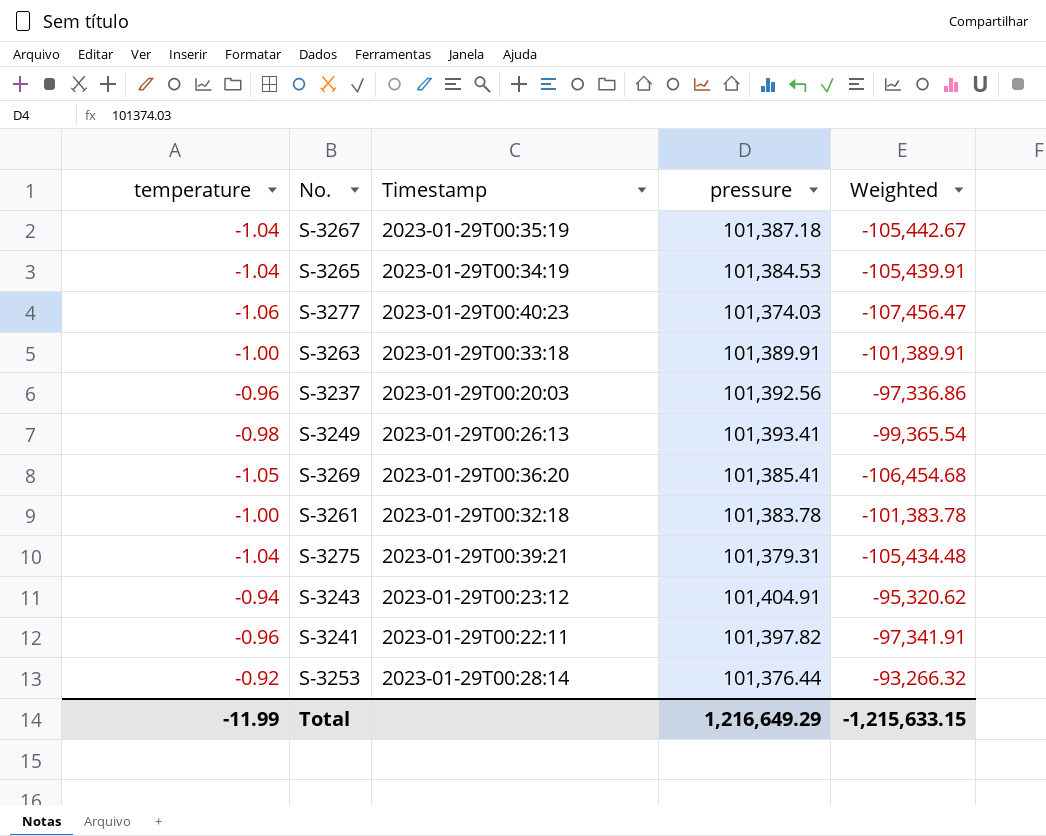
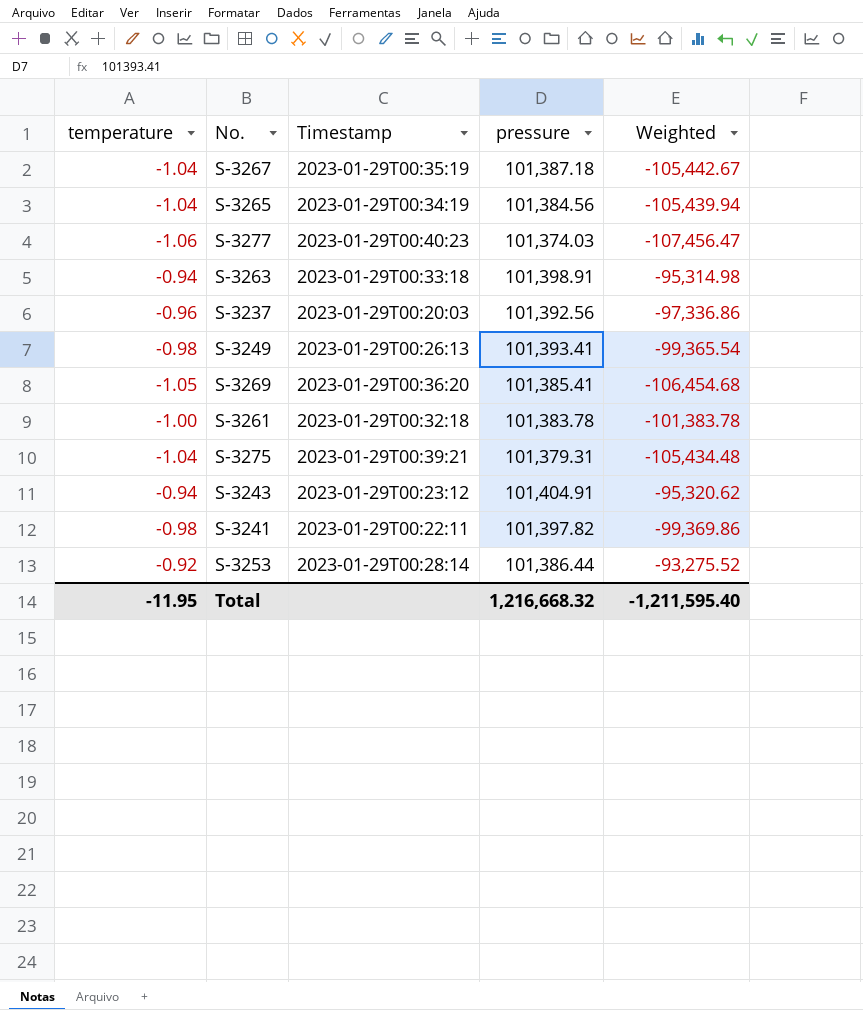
S-3265 | pressure: 101,384.53 -> 101,384.56
S-3265 | Weighted: -105,439.91 -> -105,439.94
S-3263 | temperature: -1.00 -> -0.94
S-3263 | pressure: 101,389.91 -> 101,398.91
S-3263 | Weighted: -101,389.91 -> -95,314.98
S-3241 | temperature: -0.96 -> -0.98
S-3241 | Weighted: -97,341.91 -> -99,369.86
S-3253 | pressure: 101,376.44 -> 101,386.44
S-3253 | Weighted: -93,266.32 -> -93,275.52
Total | temperature: -11.99 -> -11.95
Total | pressure: 1,216,649.29 -> 1,216,668.32
Total | Weighted: -1,215,633.15 -> -1,211,595.40

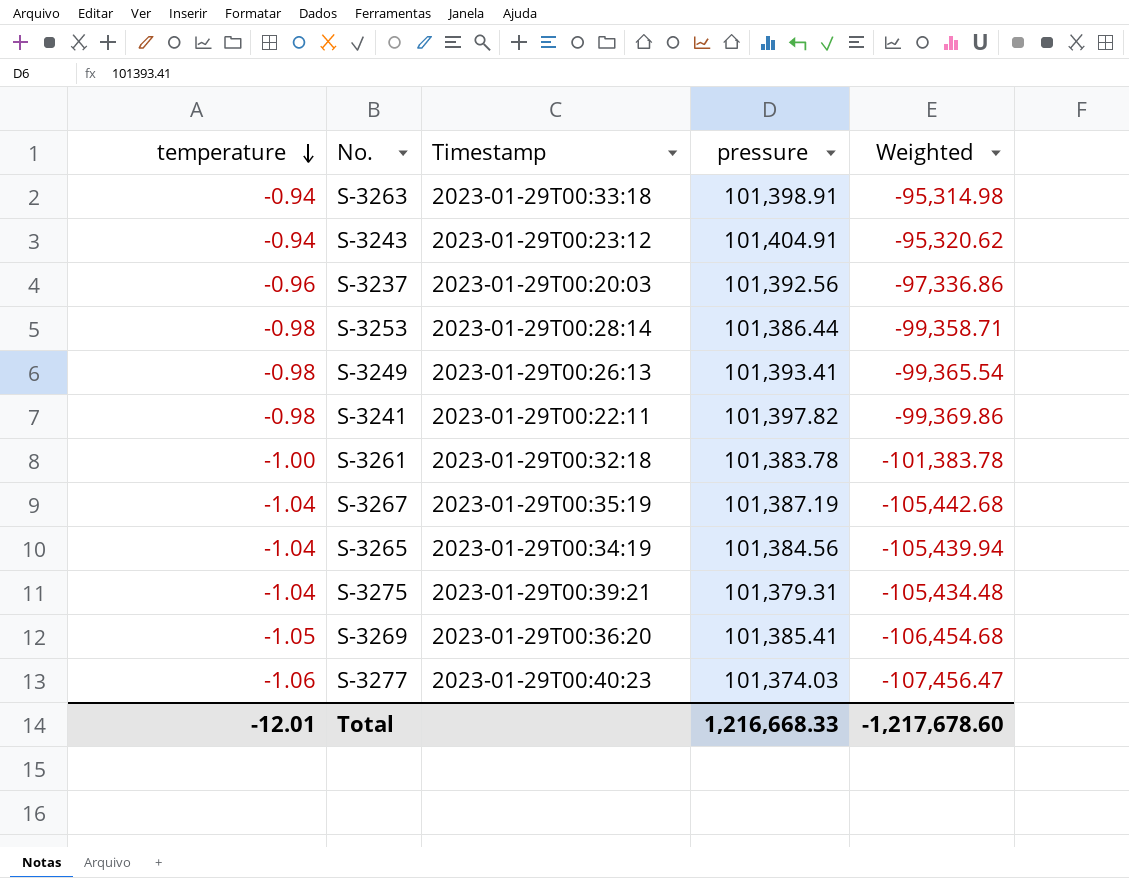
row order: none -> temperature descending
S-3253 | temperature: -0.92 -> -0.98
S-3253 | Weighted: -93,275.52 -> -99,358.71
S-3267 | pressure: 101,387.18 -> 101,387.19
S-3267 | Weighted: -105,442.67 -> -105,442.68
Total | temperature: -11.95 -> -12.01
Total | pressure: 1,216,668.32 -> 1,216,668.33
Total | Weighted: -1,211,595.40 -> -1,217,678.60

